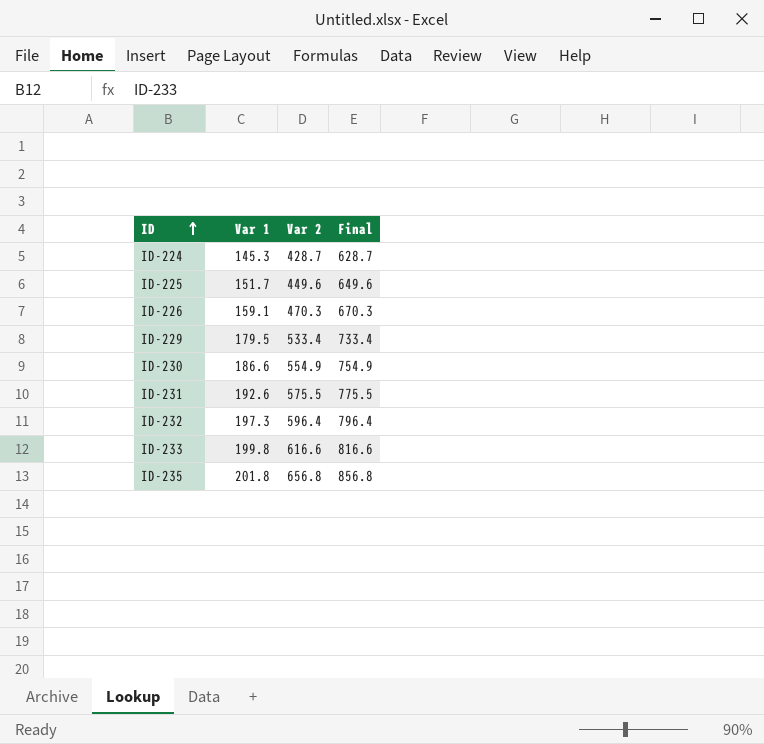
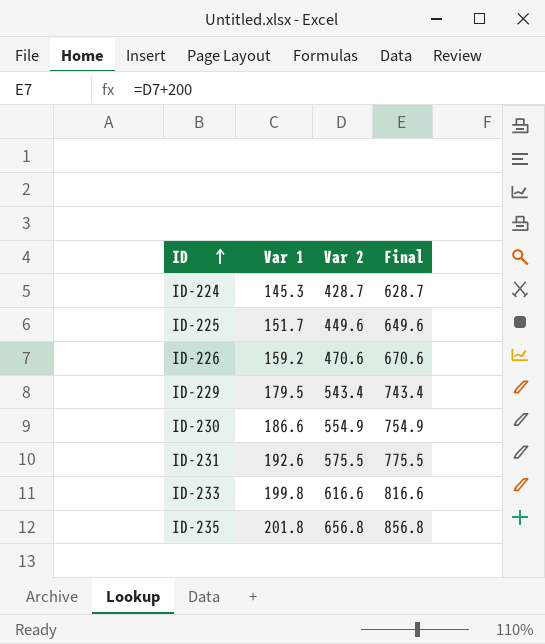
row ID-232: 197.3 | 596.4 | 796.4 -> none
ID-226 | Var 1: 159.1 -> 159.2
ID-226 | Var 2: 470.3 -> 470.6
ID-226 | Final: 670.3 -> 670.6
ID-229 | Var 2: 533.4 -> 543.4
ID-229 | Final: 733.4 -> 743.4

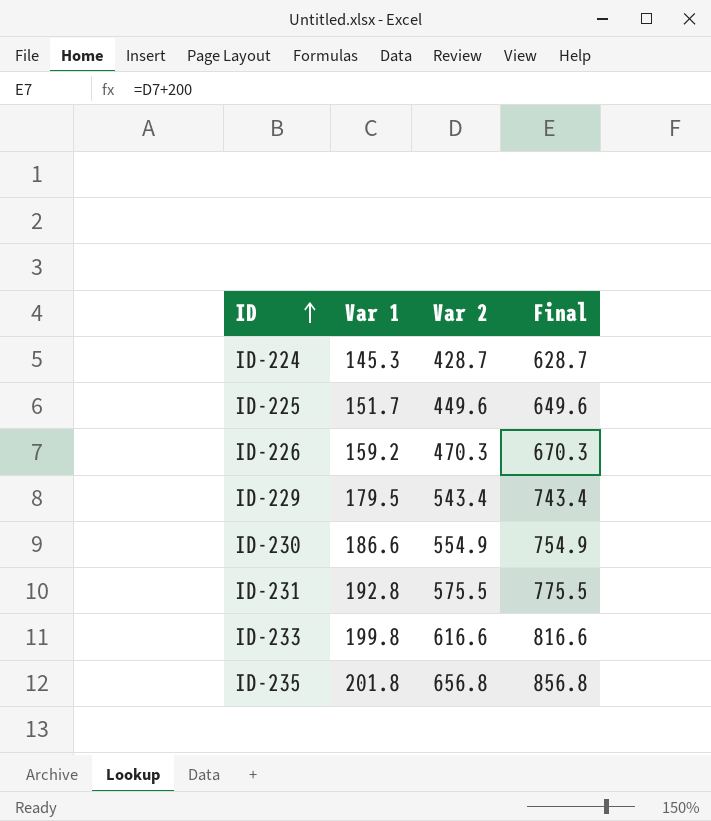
ID-226 | Var 2: 470.6 -> 470.3
ID-226 | Final: 670.6 -> 670.3
ID-231 | Var 1: 192.6 -> 192.8

